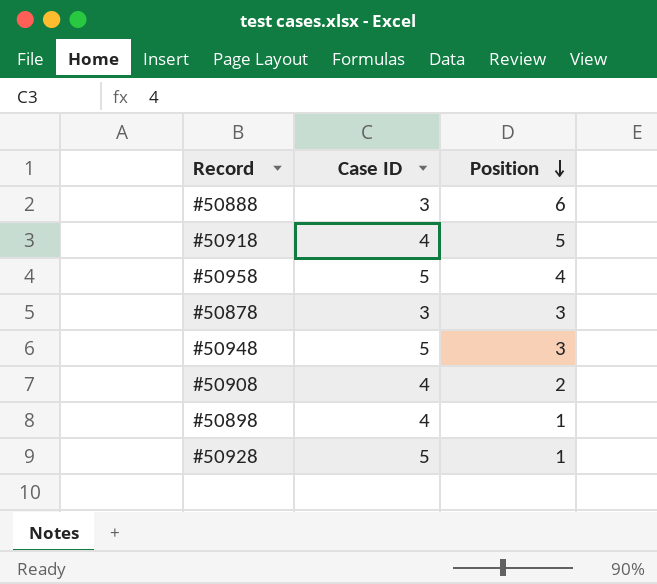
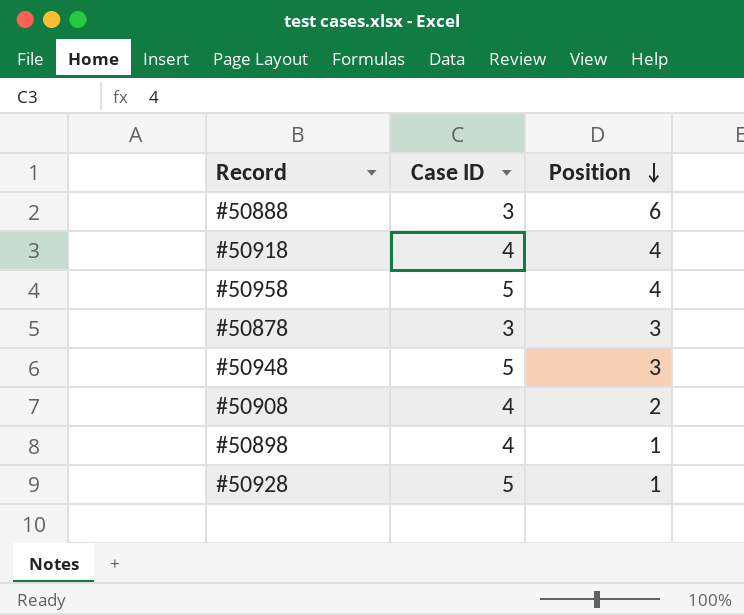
#50918 | Position: 5 -> 4

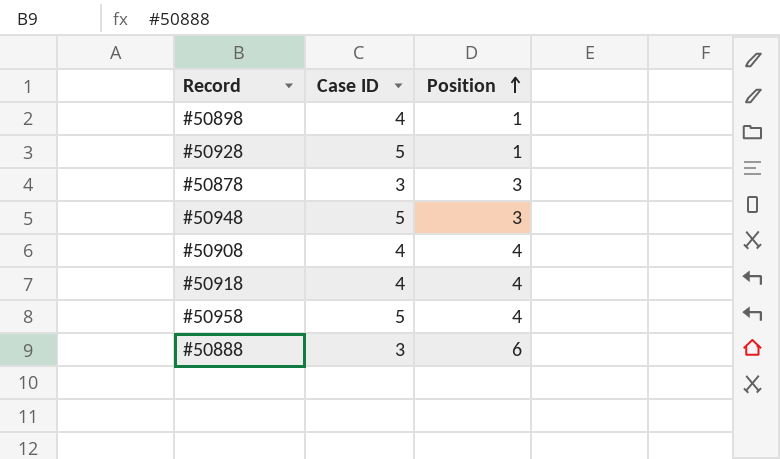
row order: Position descending -> Position ascending
#50908 | Position: 2 -> 4

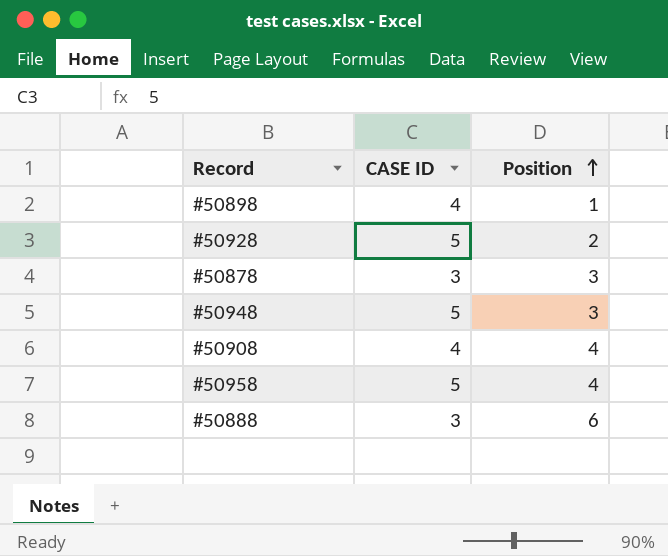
column name: Case ID -> CASE ID
row #50918: 4 | 4 -> none
#50928 | Position: 1 -> 2

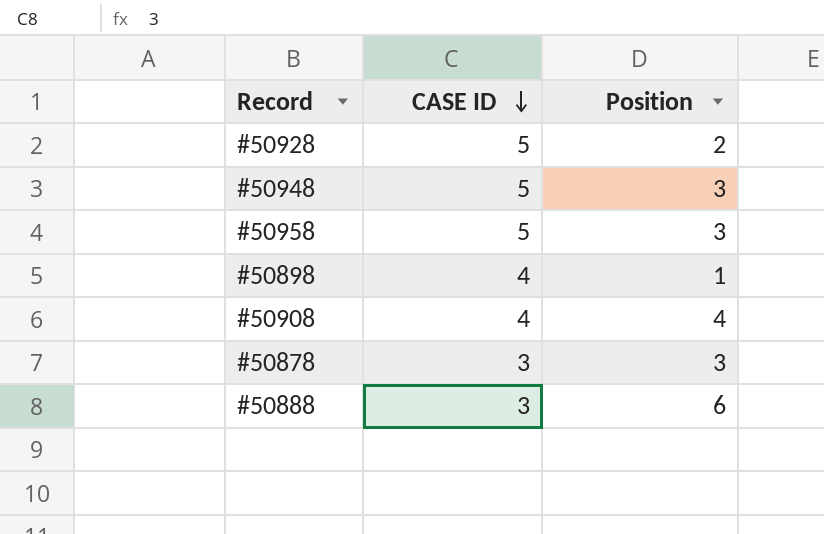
row order: Position ascending -> CASE ID descending
#50958 | Position: 4 -> 3

